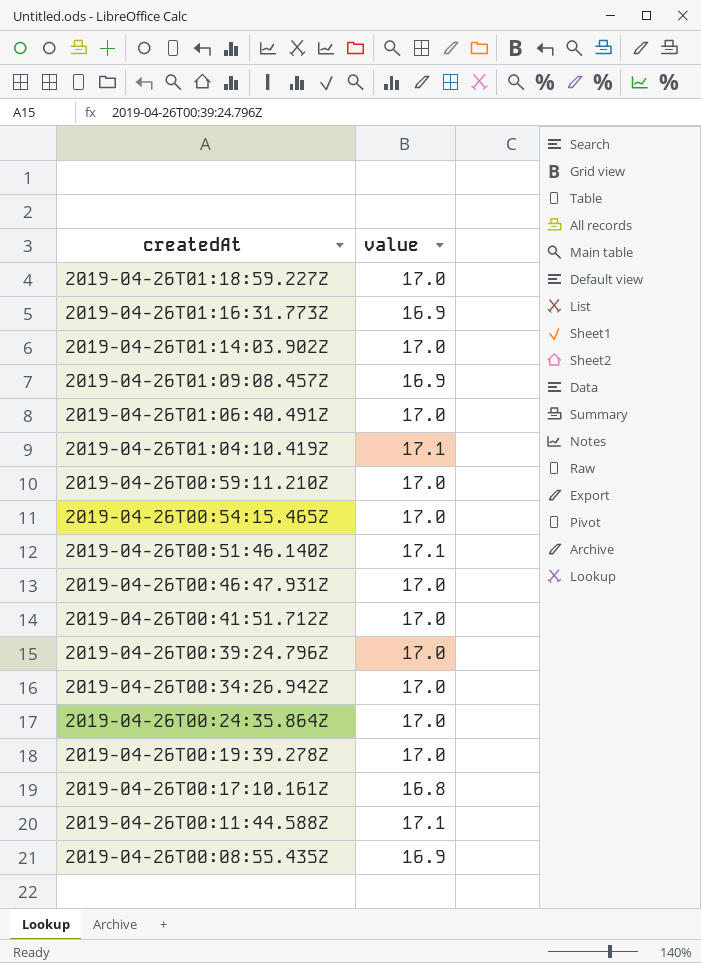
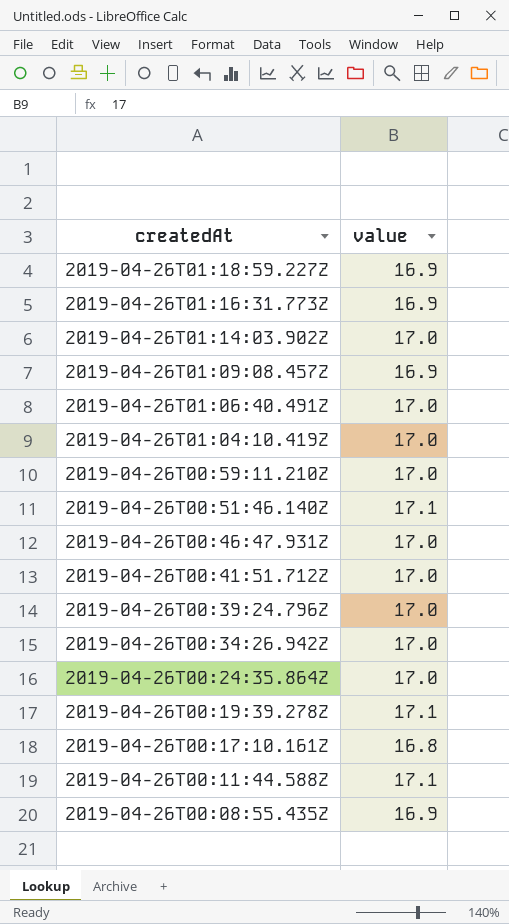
row 2019-04-26T00:54:15.465Z: 17.0 -> none
2019-04-26T01:18:59.227Z | value: 17.0 -> 16.9
2019-04-26T01:04:10.419Z | value: 17.1 -> 17.0
2019-04-26T00:19:39.278Z | value: 17.0 -> 17.1

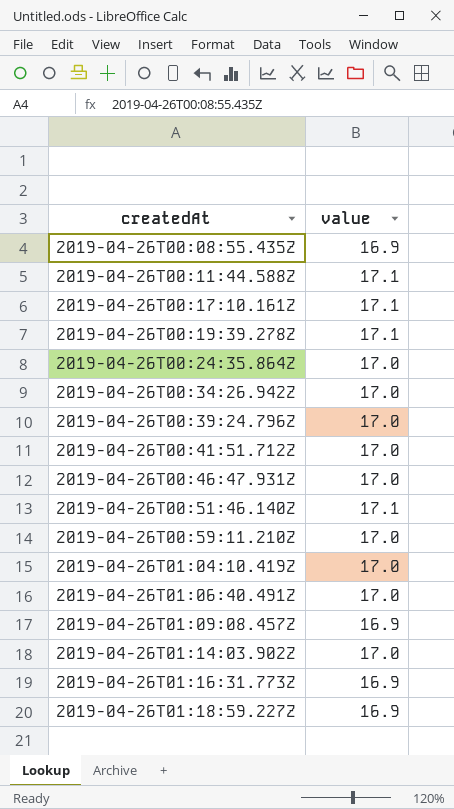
row order: createdAt descending -> createdAt ascending
2019-04-26T00:17:10.161Z | value: 16.8 -> 17.1

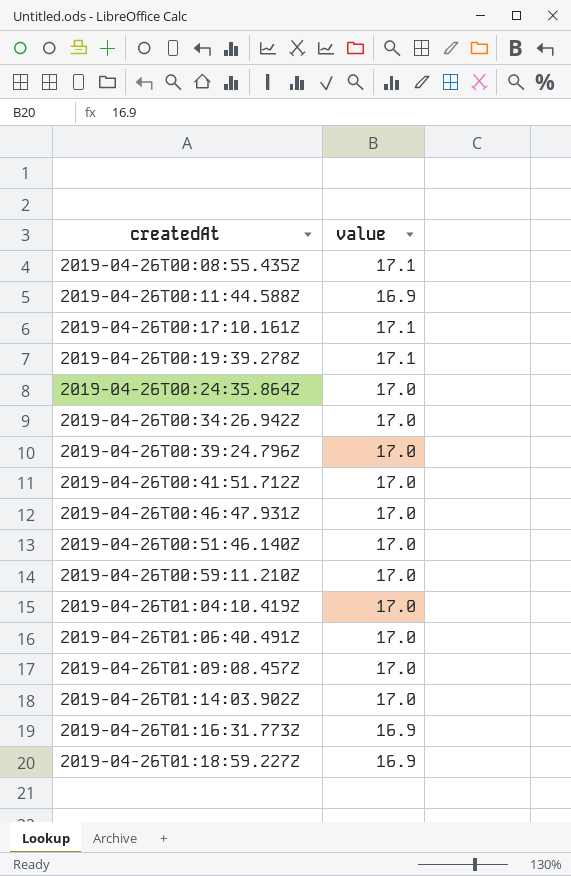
2019-04-26T00:08:55.435Z | value: 16.9 -> 17.1
2019-04-26T00:11:44.588Z | value: 17.1 -> 16.9
2019-04-26T00:51:46.140Z | value: 17.1 -> 17.0
2019-04-26T01:09:08.457Z | value: 16.9 -> 17.0

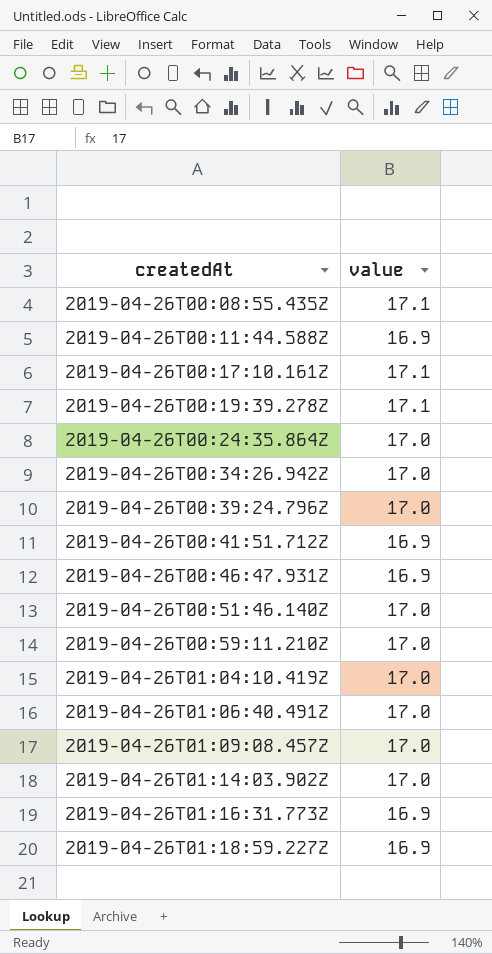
2019-04-26T00:41:51.712Z | value: 17.0 -> 16.9
2019-04-26T00:46:47.931Z | value: 17.0 -> 16.9

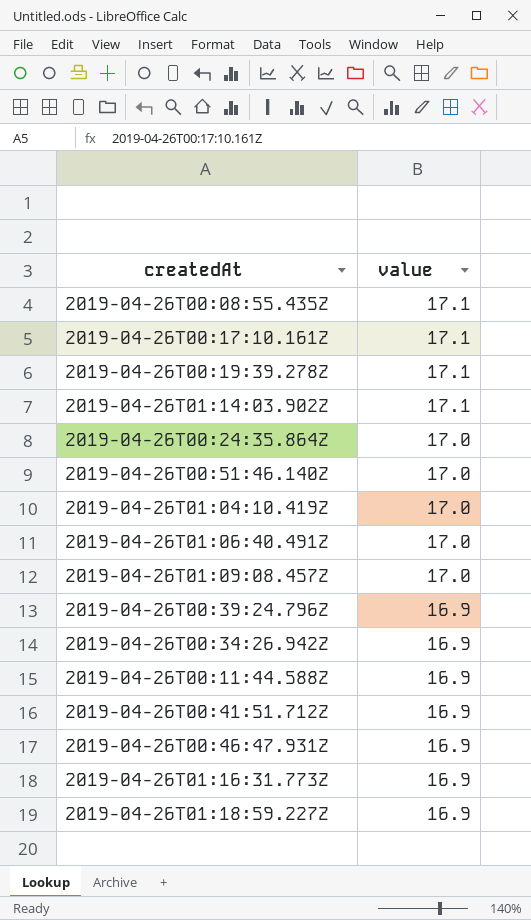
row order: createdAt ascending -> value descending
row 2019-04-26T00:59:11.210Z: 17.0 -> none
2019-04-26T01:14:03.902Z | value: 17.0 -> 17.1
2019-04-26T00:39:24.796Z | value: 17.0 -> 16.9
2019-04-26T00:34:26.942Z | value: 17.0 -> 16.9

